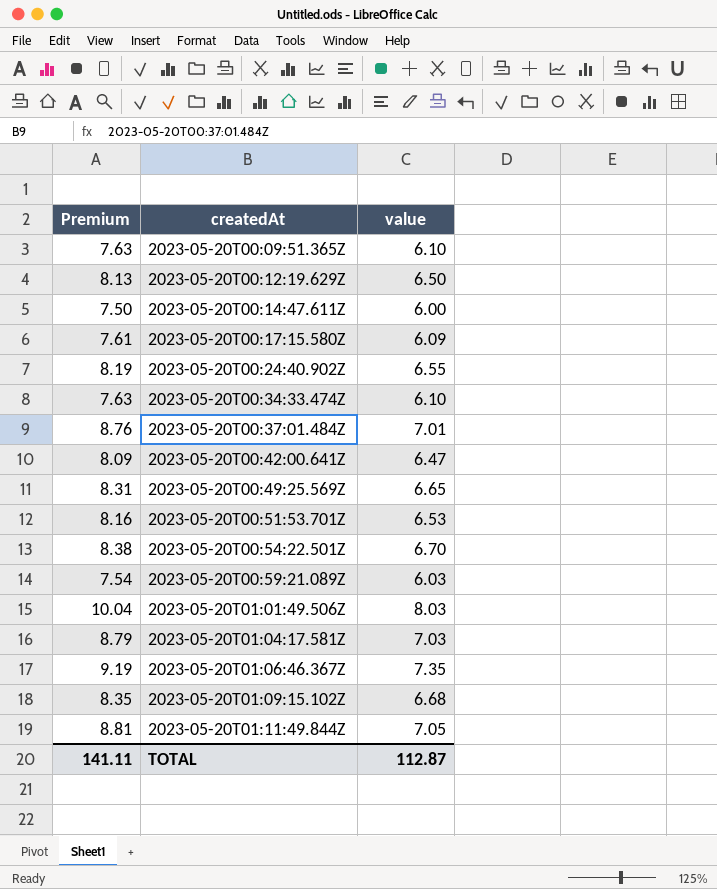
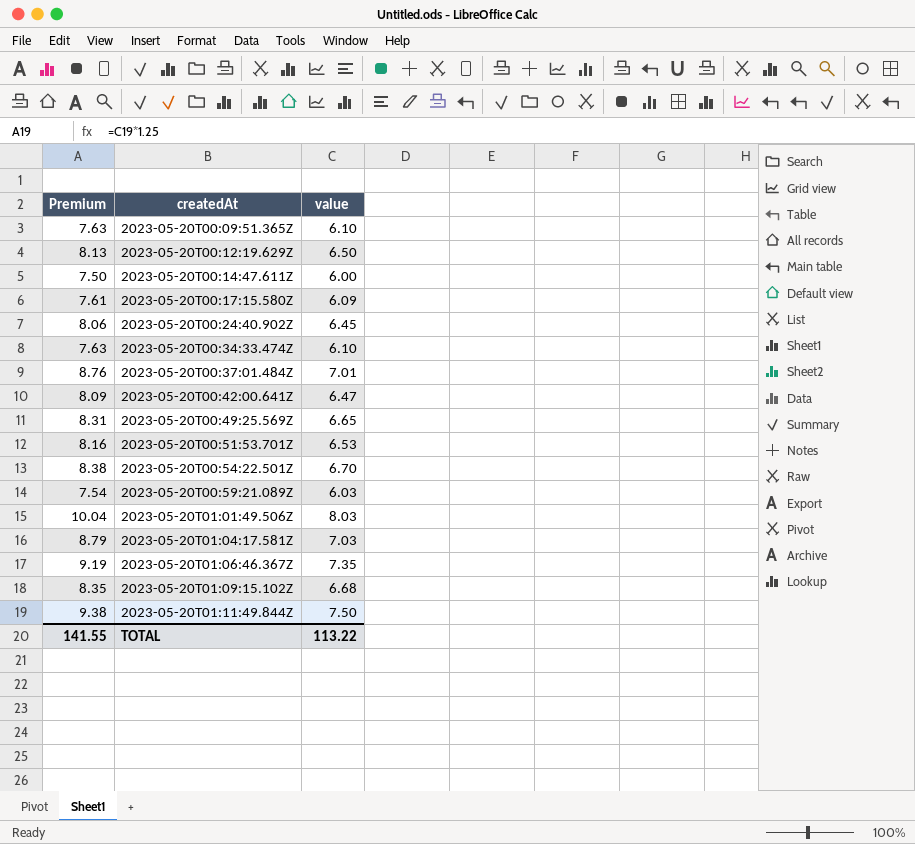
2023-05-20T00:24:40.902Z | Premium: 8.19 -> 8.06
2023-05-20T00:24:40.902Z | value: 6.55 -> 6.45
2023-05-20T01:11:49.844Z | Premium: 8.81 -> 9.38
2023-05-20T01:11:49.844Z | value: 7.05 -> 7.50
TOTAL | Premium: 141.11 -> 141.55
TOTAL | value: 112.87 -> 113.22

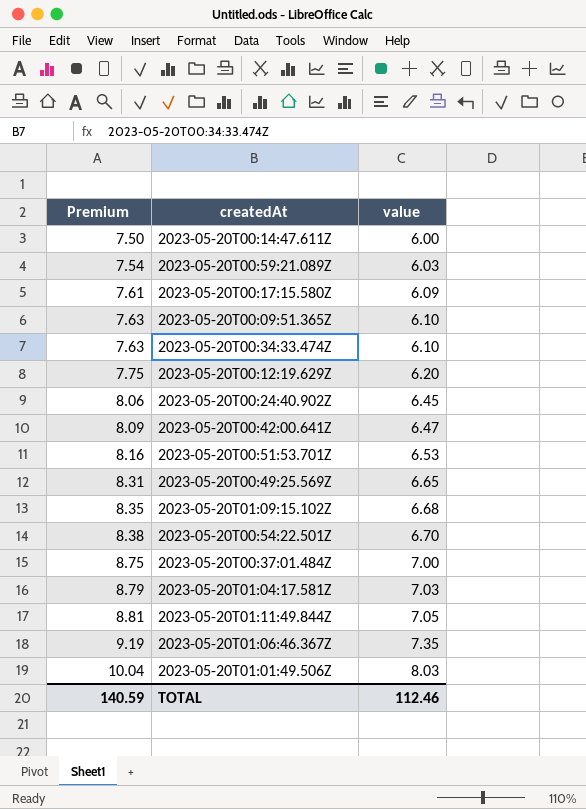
row order: createdAt ascending -> Premium ascending
2023-05-20T00:12:19.629Z | Premium: 8.13 -> 7.75
2023-05-20T00:12:19.629Z | value: 6.50 -> 6.20
2023-05-20T00:37:01.484Z | Premium: 8.76 -> 8.75
2023-05-20T00:37:01.484Z | value: 7.01 -> 7.00
2023-05-20T01:11:49.844Z | Premium: 9.38 -> 8.81
2023-05-20T01:11:49.844Z | value: 7.50 -> 7.05
TOTAL | Premium: 141.55 -> 140.59
TOTAL | value: 113.22 -> 112.46

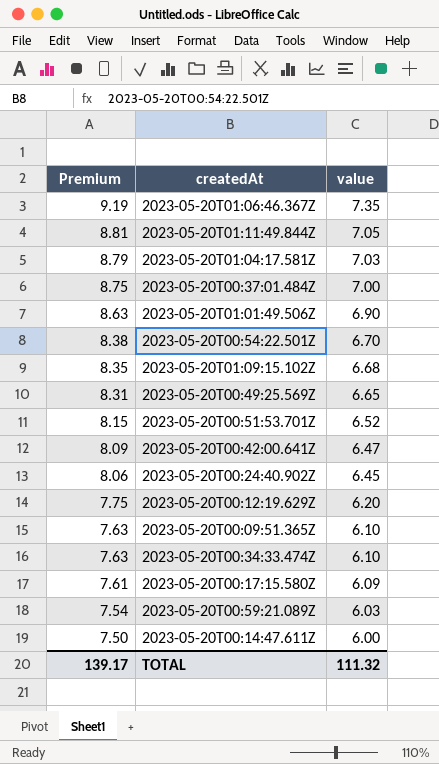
row order: Premium ascending -> Premium descending
2023-05-20T01:01:49.506Z | Premium: 10.04 -> 8.63
2023-05-20T01:01:49.506Z | value: 8.03 -> 6.90
2023-05-20T00:51:53.701Z | Premium: 8.16 -> 8.15
2023-05-20T00:51:53.701Z | value: 6.53 -> 6.52
TOTAL | Premium: 140.59 -> 139.17
TOTAL | value: 112.46 -> 111.32

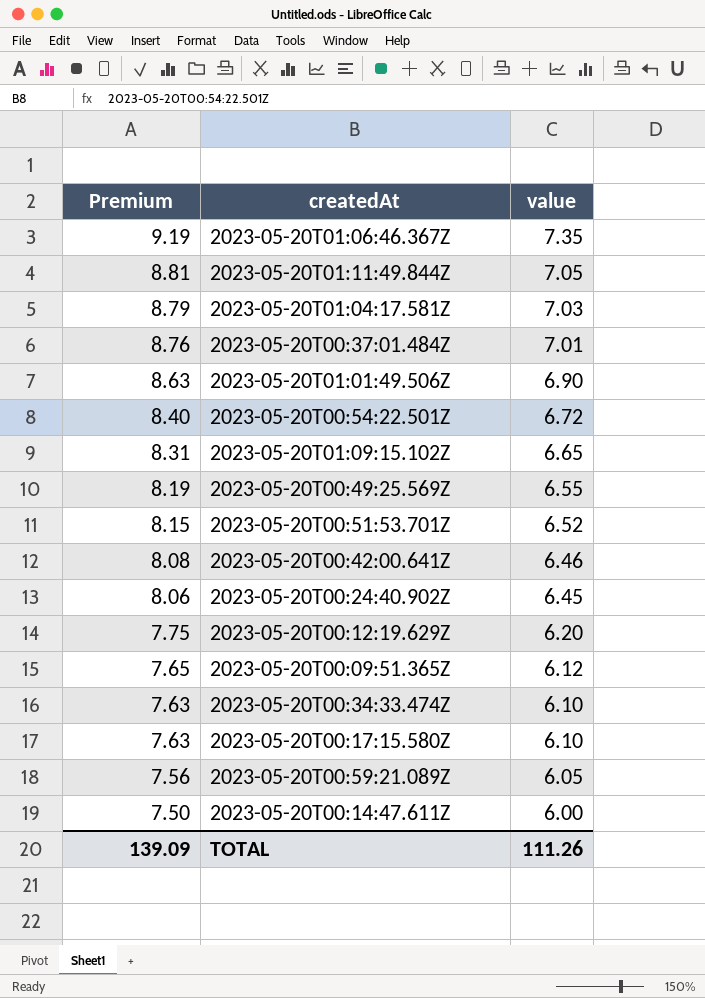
2023-05-20T00:37:01.484Z | Premium: 8.75 -> 8.76
2023-05-20T00:37:01.484Z | value: 7.00 -> 7.01
2023-05-20T00:54:22.501Z | Premium: 8.38 -> 8.40
2023-05-20T00:54:22.501Z | value: 6.70 -> 6.72
2023-05-20T01:09:15.102Z | Premium: 8.35 -> 8.31
2023-05-20T01:09:15.102Z | value: 6.68 -> 6.65
2023-05-20T00:49:25.569Z | Premium: 8.31 -> 8.19
2023-05-20T00:49:25.569Z | value: 6.65 -> 6.55
2023-05-20T00:42:00.641Z | Premium: 8.09 -> 8.08
2023-05-20T00:42:00.641Z | value: 6.47 -> 6.46
2023-05-20T00:09:51.365Z | Premium: 7.63 -> 7.65
2023-05-20T00:09:51.365Z | value: 6.10 -> 6.12
2023-05-20T00:17:15.580Z | Premium: 7.61 -> 7.63
2023-05-20T00:17:15.580Z | value: 6.09 -> 6.10
2023-05-20T00:59:21.089Z | Premium: 7.54 -> 7.56
2023-05-20T00:59:21.089Z | value: 6.03 -> 6.05
TOTAL | Premium: 139.17 -> 139.09
TOTAL | value: 111.32 -> 111.26

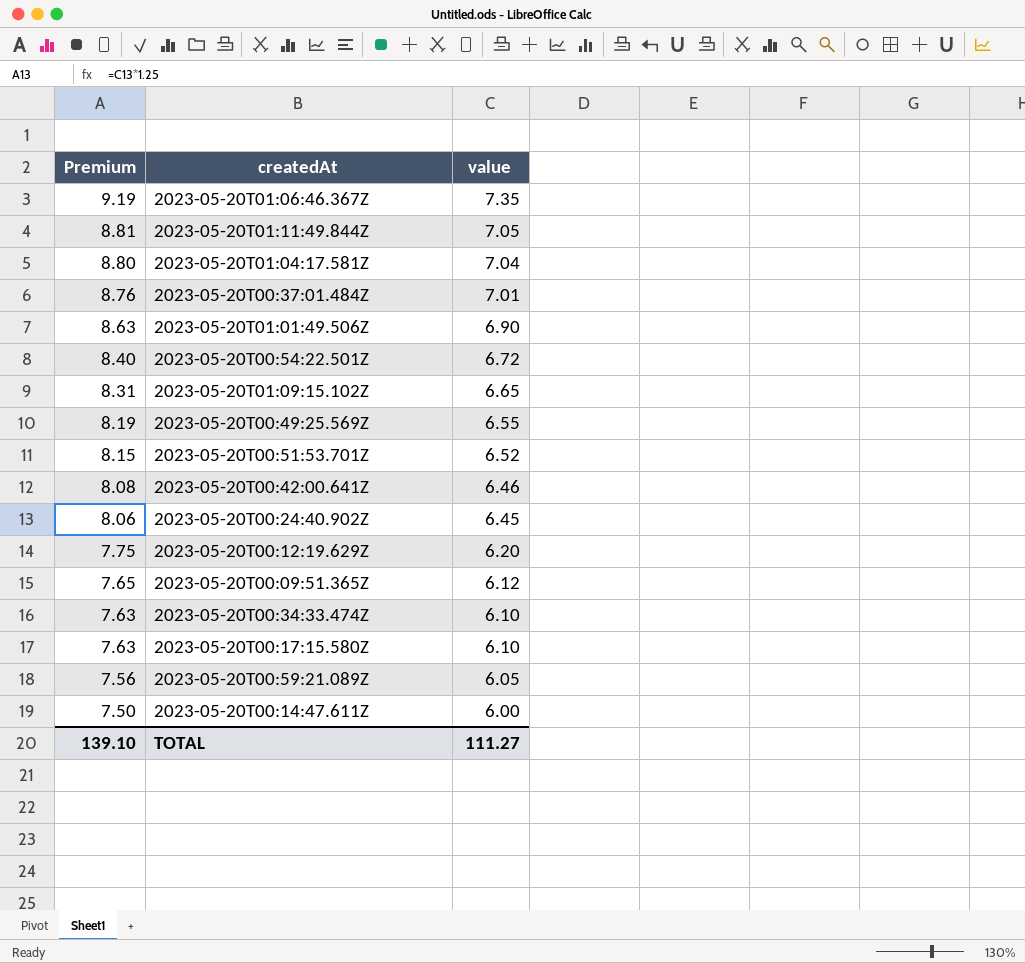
2023-05-20T01:04:17.581Z | Premium: 8.79 -> 8.80
2023-05-20T01:04:17.581Z | value: 7.03 -> 7.04
TOTAL | Premium: 139.09 -> 139.10
TOTAL | value: 111.26 -> 111.27

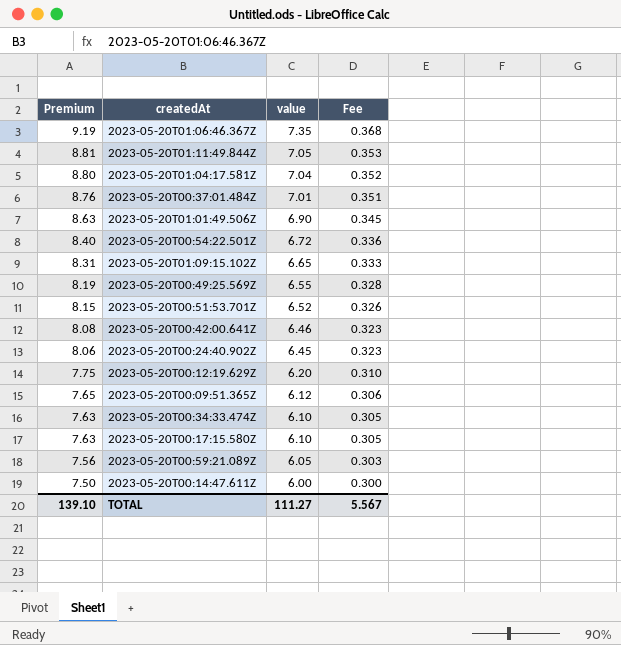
column Fee | formula: none -> [value] * 0.05

